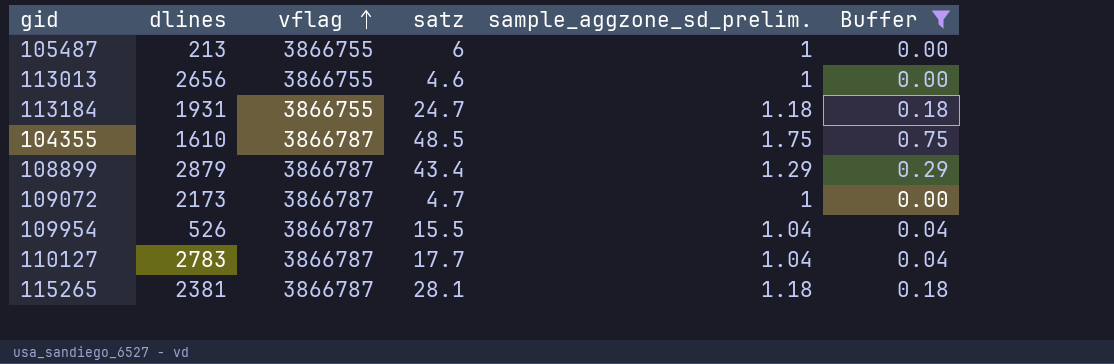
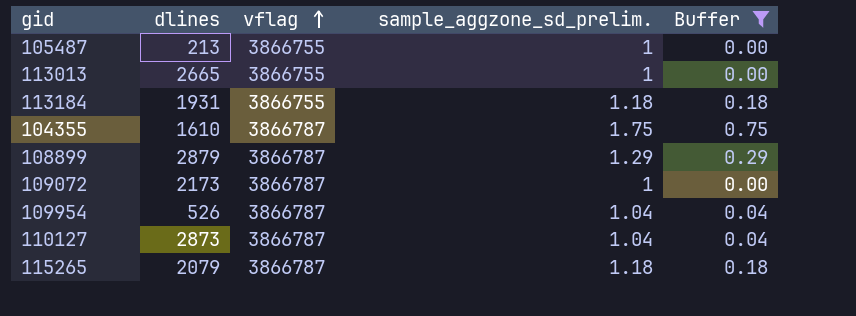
column satz | position: 4 -> none
113013 | dlines: 2656 -> 2665
110127 | dlines: 2783 -> 2873
115265 | dlines: 2381 -> 2079

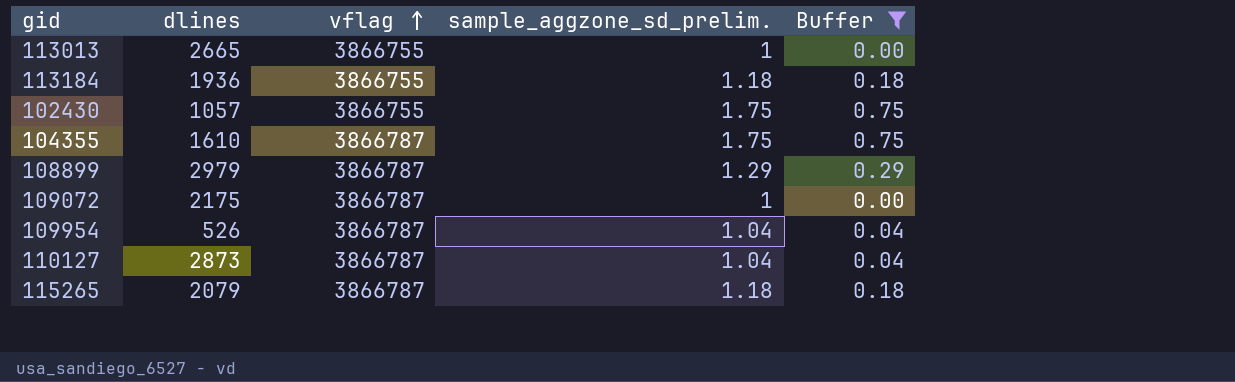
row 105487: 213 | 3866755 | 1 | 0.00 -> none
113184 | dlines: 1931 -> 1936
row 102430: none -> 1057 | 3866755 | 1.75 | 0.75
108899 | dlines: 2879 -> 2979
109072 | dlines: 2173 -> 2175

